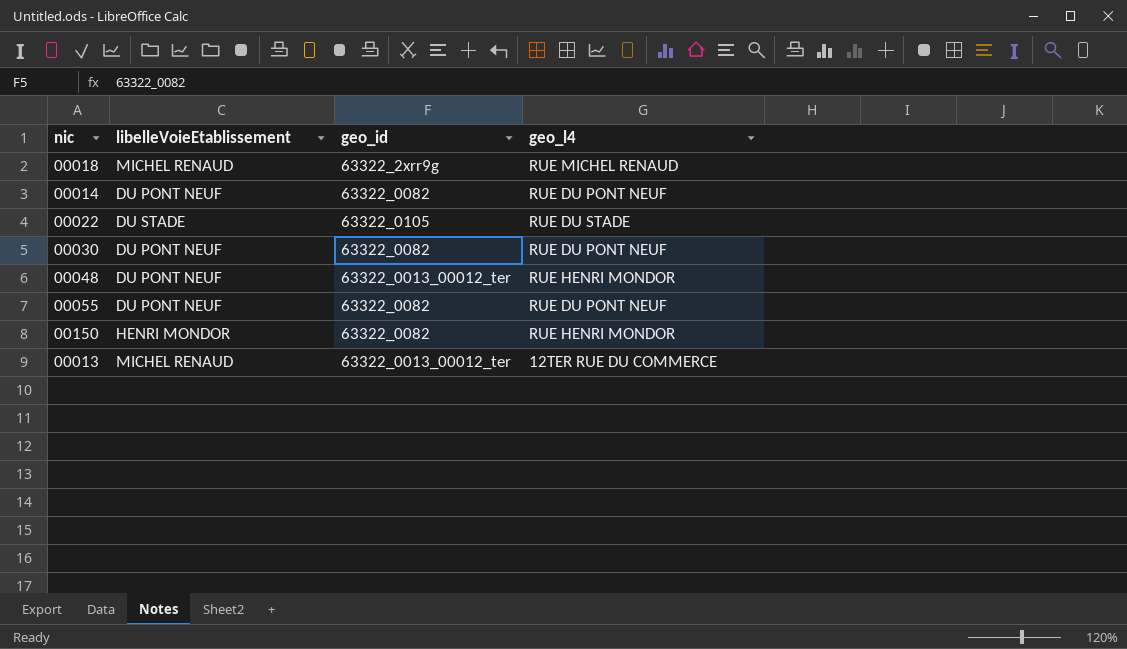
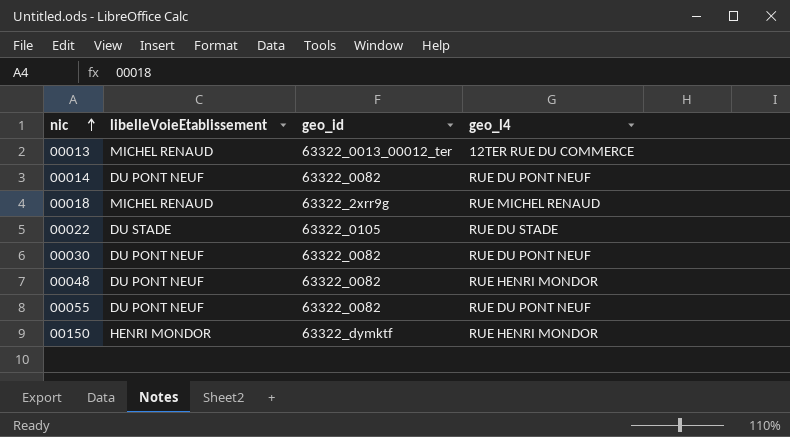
row order: none -> nic ascending
00048 | geo_id: 63322_0013_00012_ter -> 63322_0082
00150 | geo_id: 63322_0082 -> 63322_dymktf

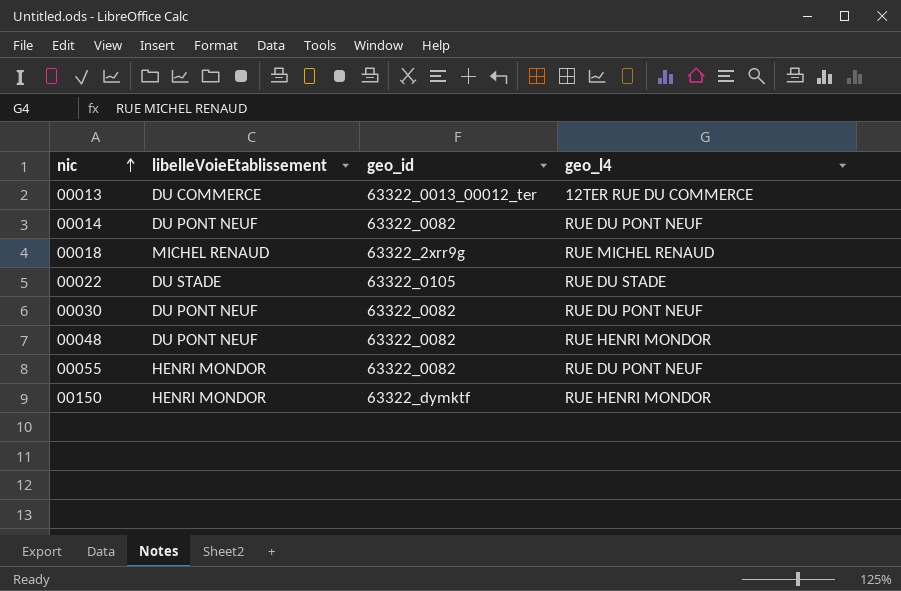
00013 | libelleVoieEtablissement: MICHEL RENAUD -> DU COMMERCE
00055 | libelleVoieEtablissement: DU PONT NEUF -> HENRI MONDOR

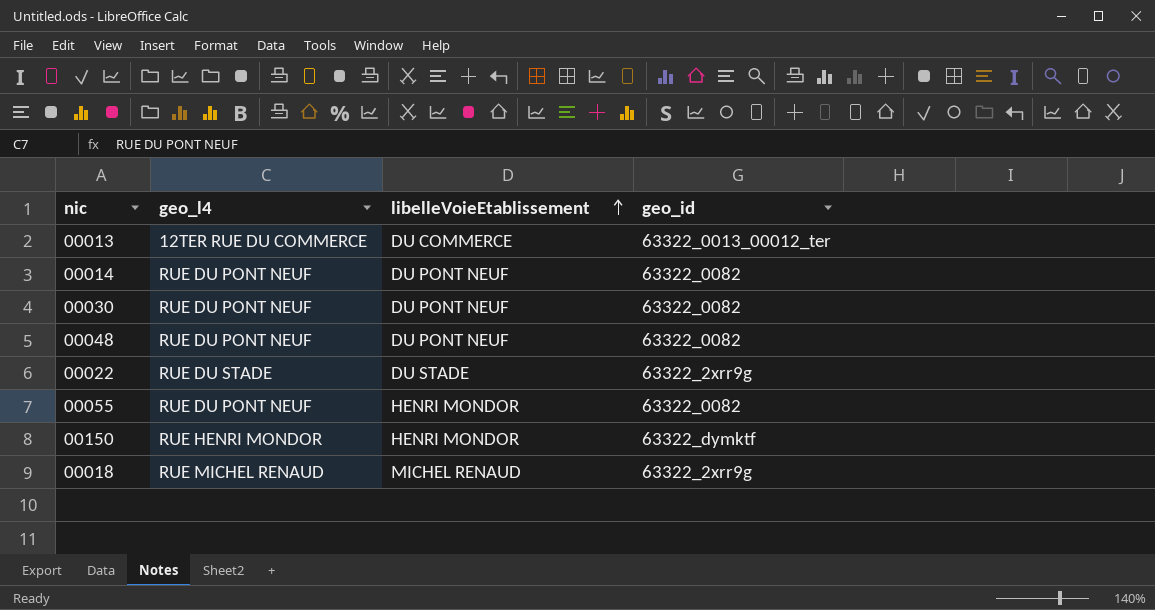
row order: nic ascending -> libelleVoieEtablissement ascending
column geo_l4 | position: 4 -> 2
00048 | geo_l4: RUE HENRI MONDOR -> RUE DU PONT NEUF
00022 | geo_id: 63322_0105 -> 63322_2xrr9g

